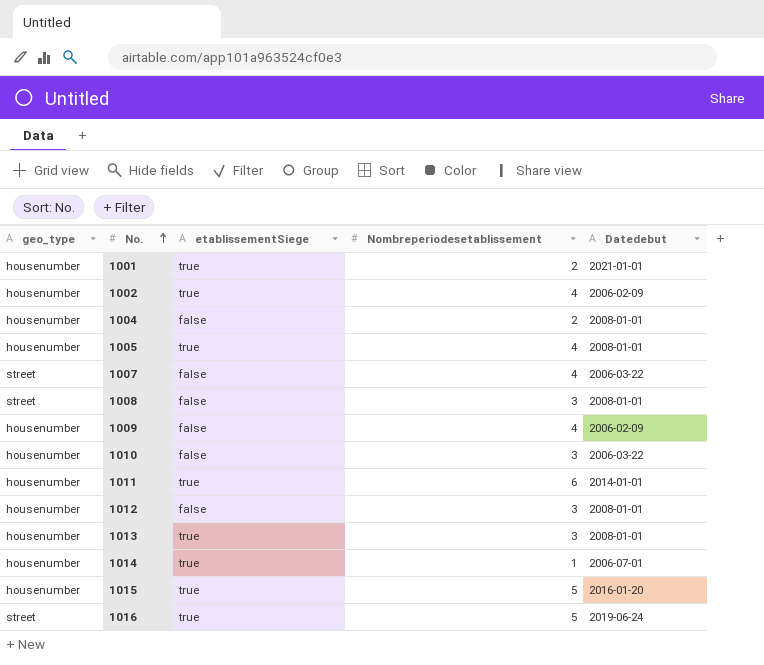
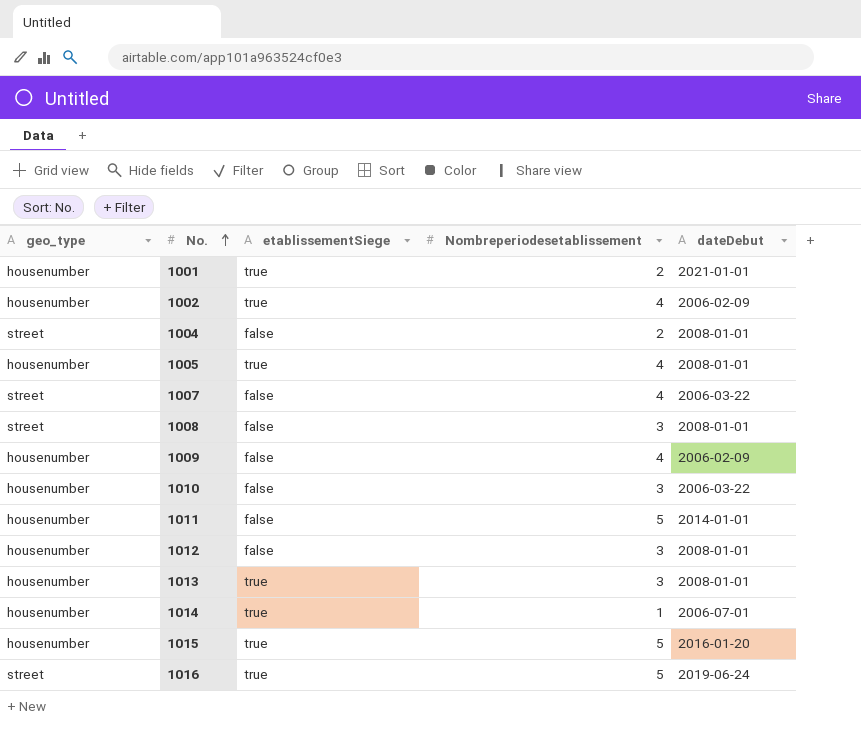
column name: Datedebut -> dateDebut
1004 | geo_type: housenumber -> street
1011 | etablissementSiege: true -> false
1011 | Nombreperiodesetablissement: 6 -> 5

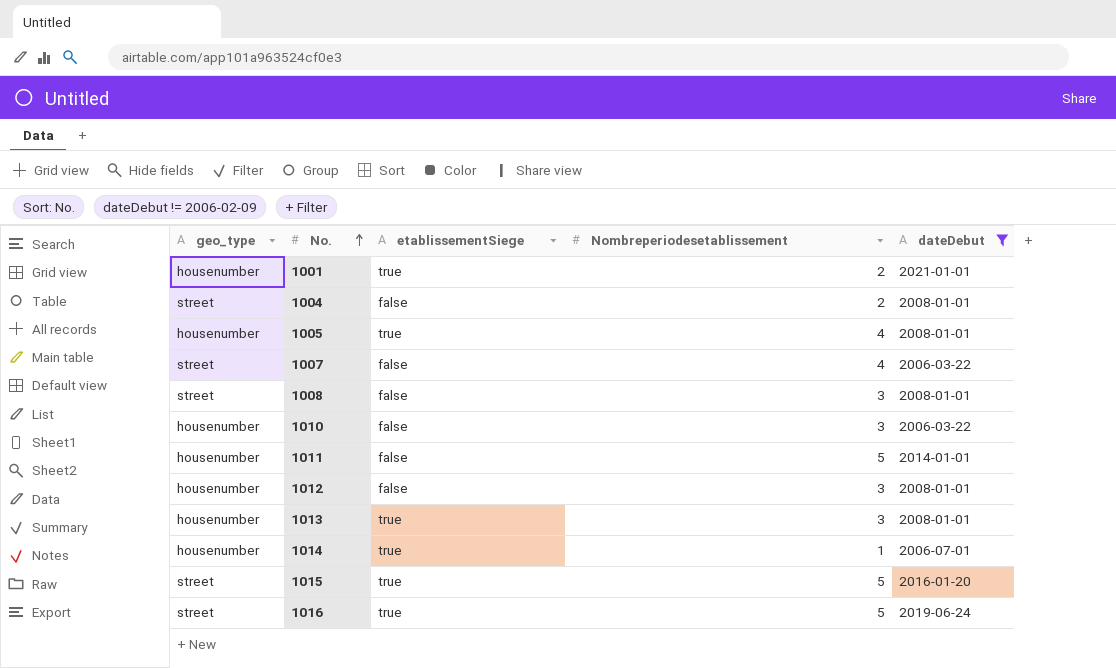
filter: none -> dateDebut != 2006-02-09
1015 | geo_type: housenumber -> street

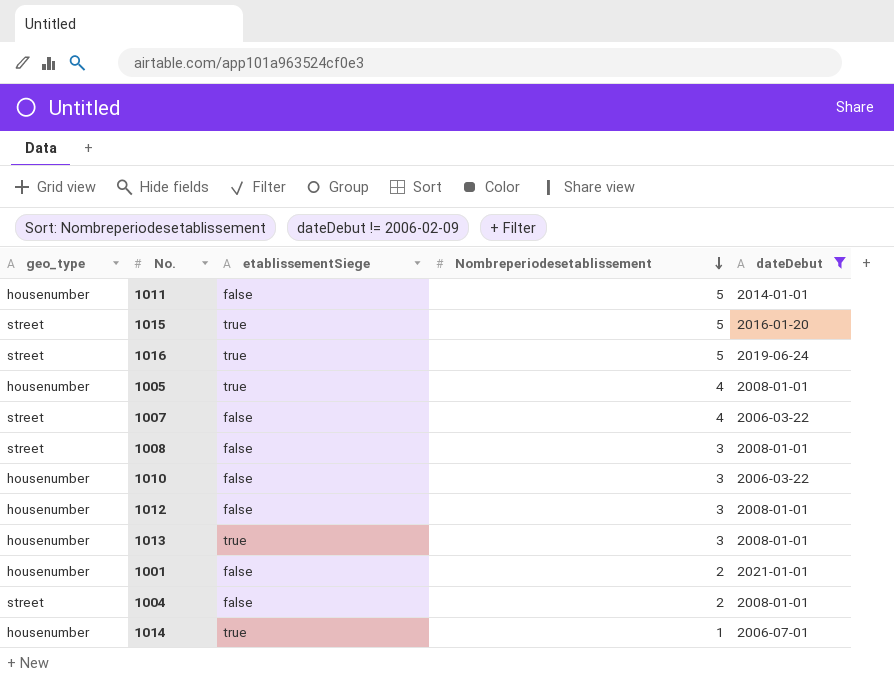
row order: No. ascending -> Nombreperiodesetablissement descending
1001 | etablissementSiege: true -> false

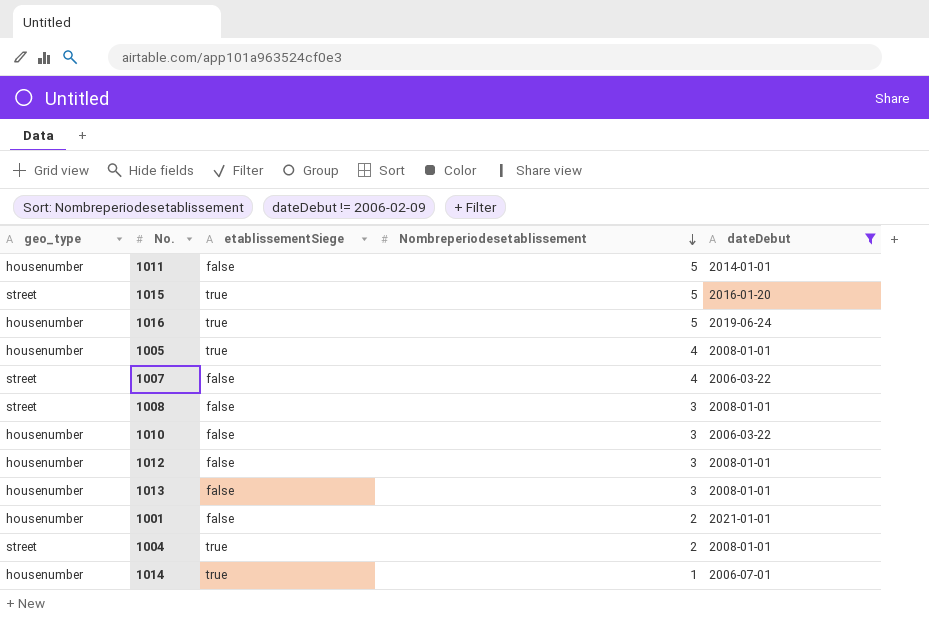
1016 | geo_type: street -> housenumber
1013 | etablissementSiege: true -> false
1004 | etablissementSiege: false -> true

